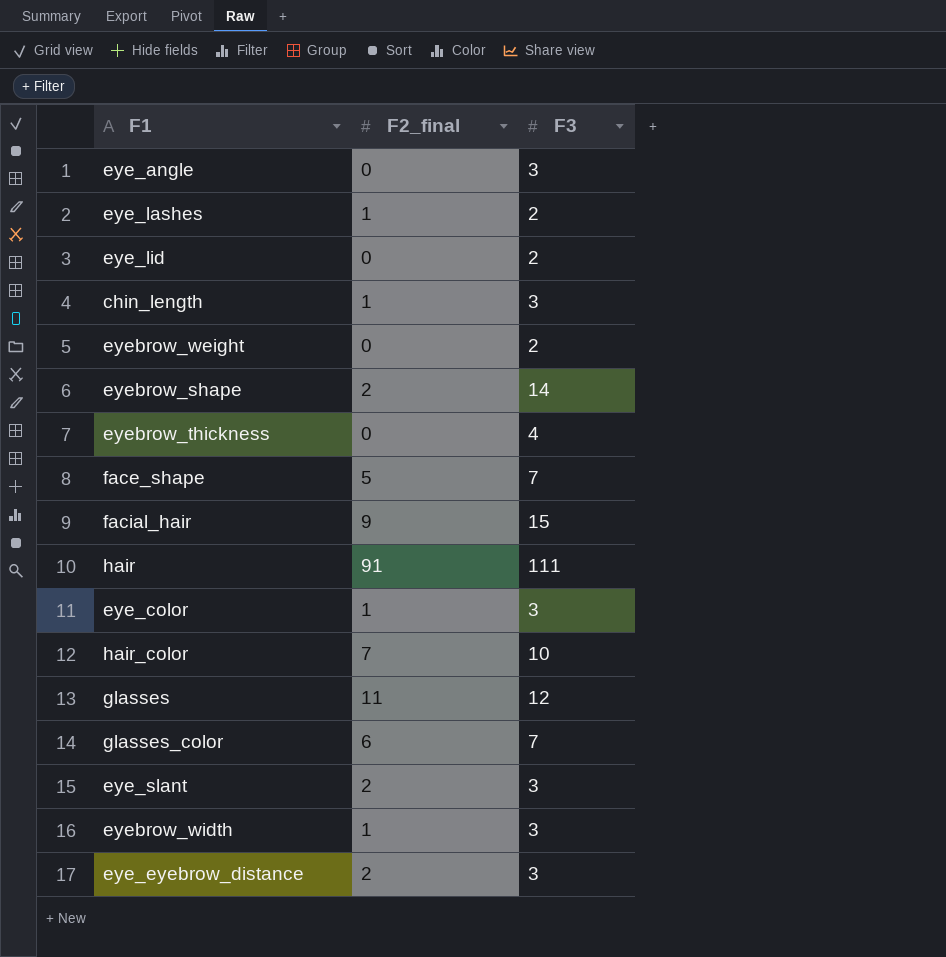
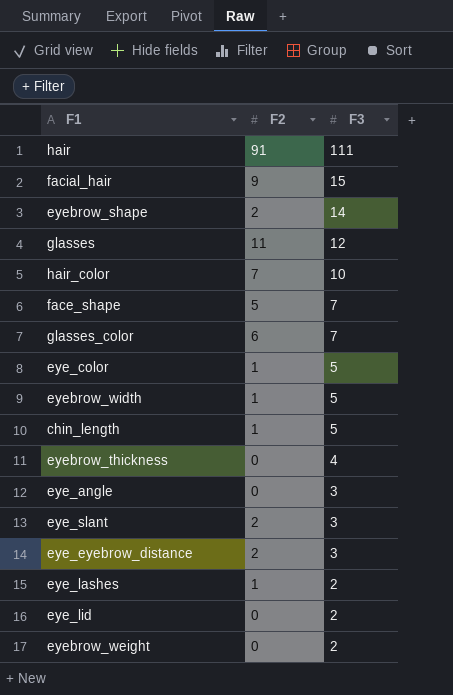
row order: none -> F3 descending
column name: F2_final -> F2
eye_color | F3: 3 -> 5
eyebrow_width | F3: 3 -> 5
chin_length | F3: 3 -> 5

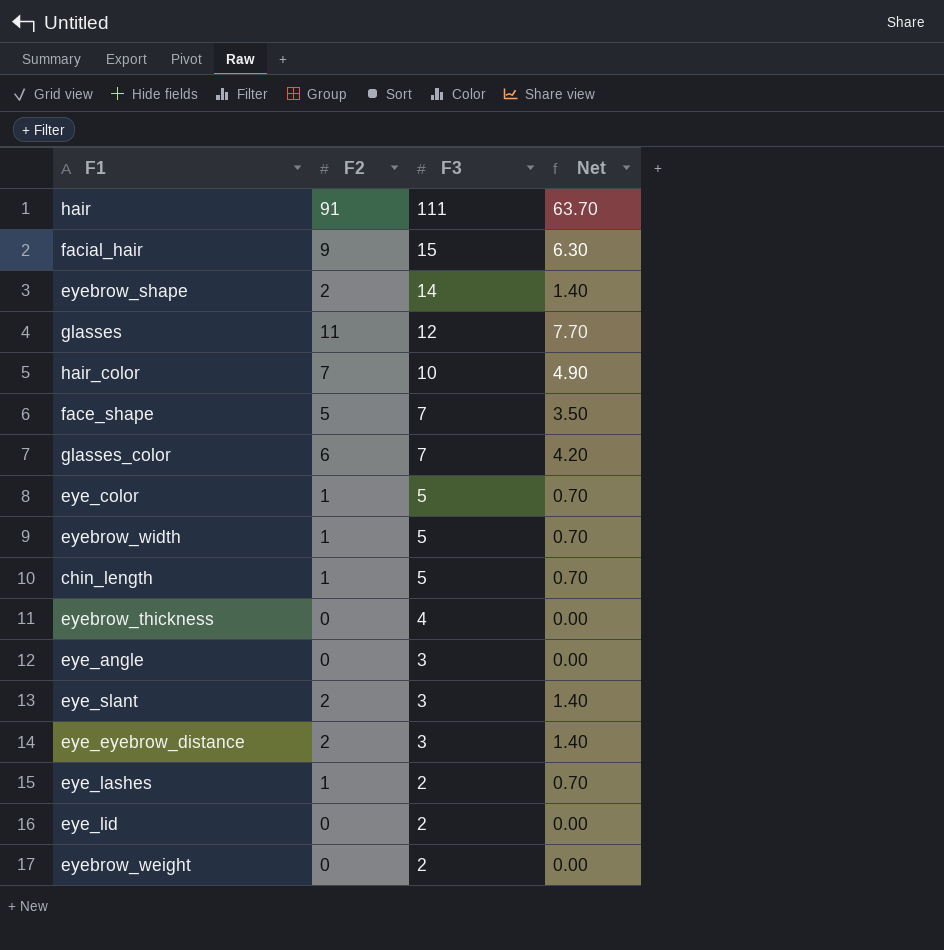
column Net | formula: none -> [F2] * 0.7

